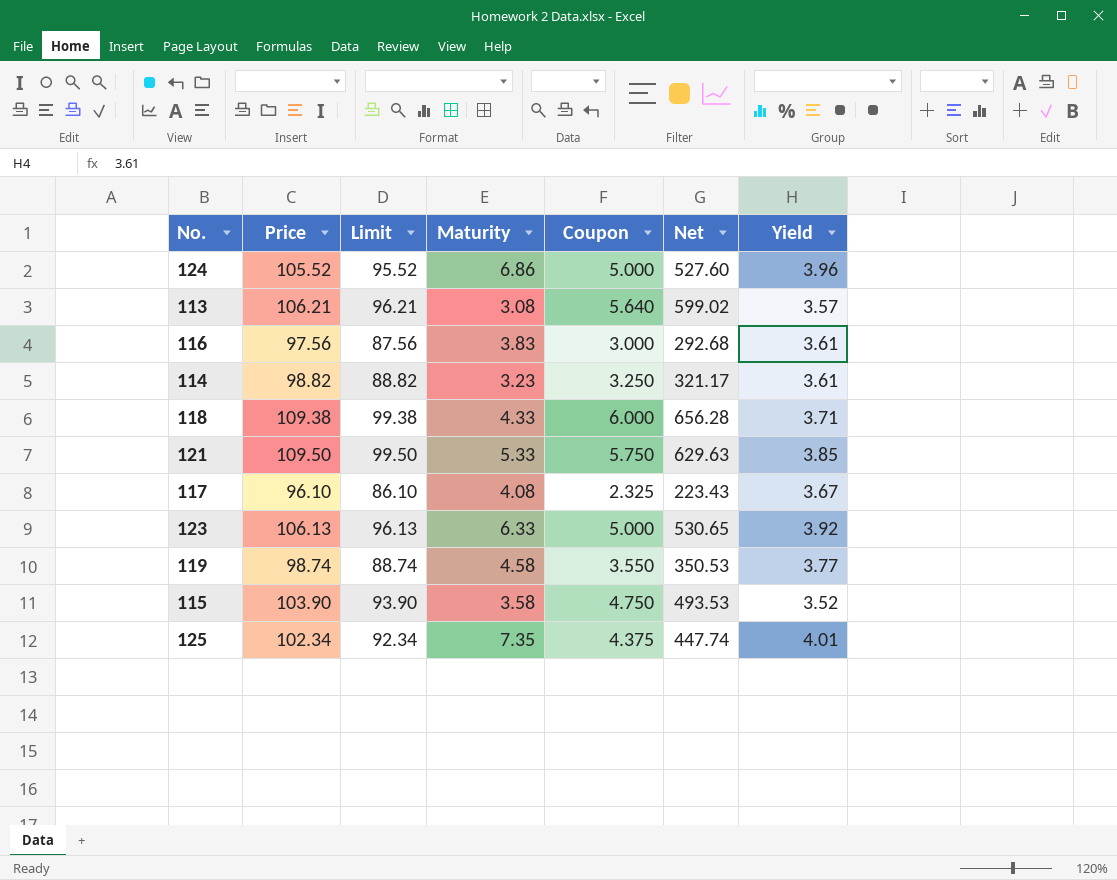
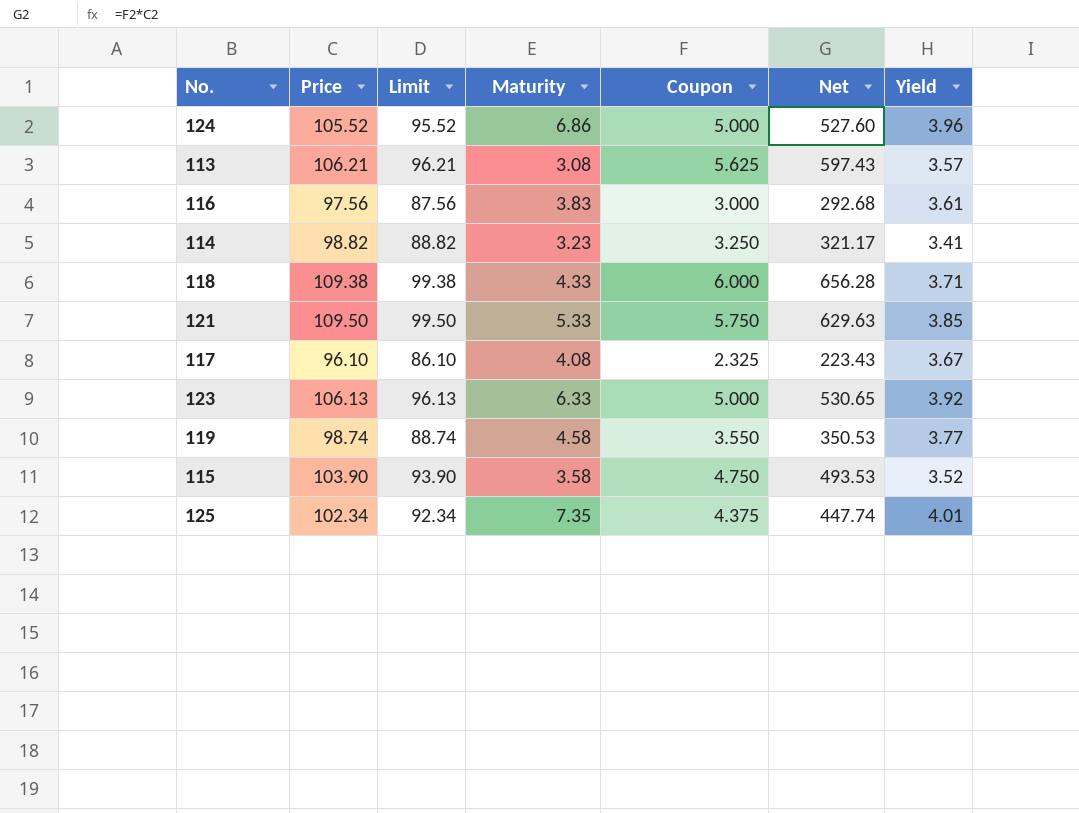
113 | Coupon: 5.640 -> 5.625
113 | Net: 599.02 -> 597.43
114 | Yield: 3.61 -> 3.41

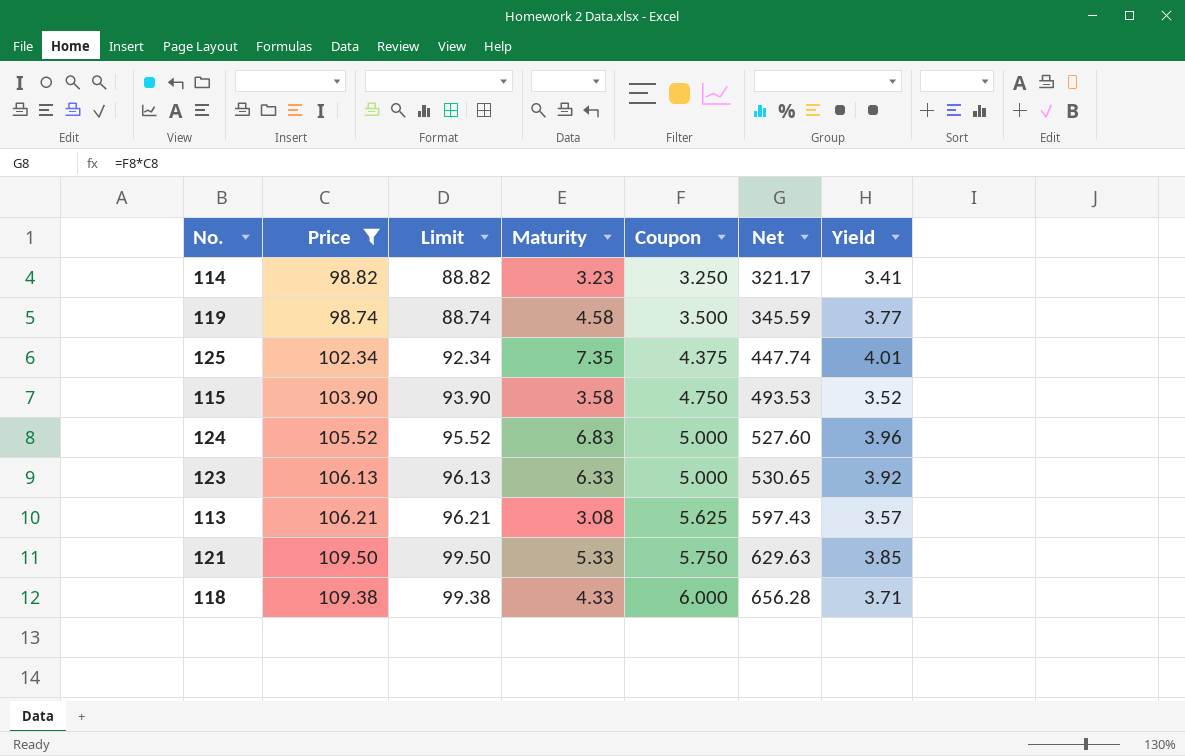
filter: none -> Price >= 98.74
row order: none -> Coupon ascending
119 | Coupon: 3.550 -> 3.500
119 | Net: 350.53 -> 345.59
124 | Maturity: 6.86 -> 6.83

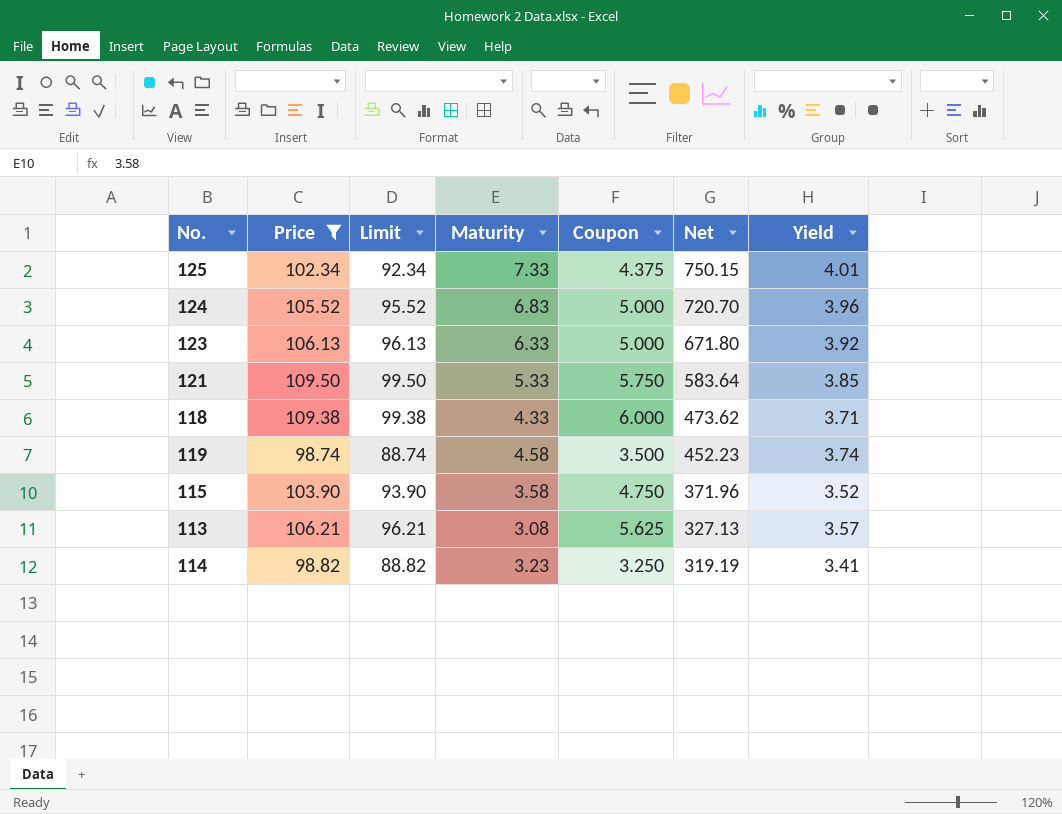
row order: Coupon ascending -> Net descending
column Net | formula: [Price] * [Coupon] -> [Price] * [Maturity]
125 | Maturity: 7.35 -> 7.33
119 | Yield: 3.77 -> 3.74

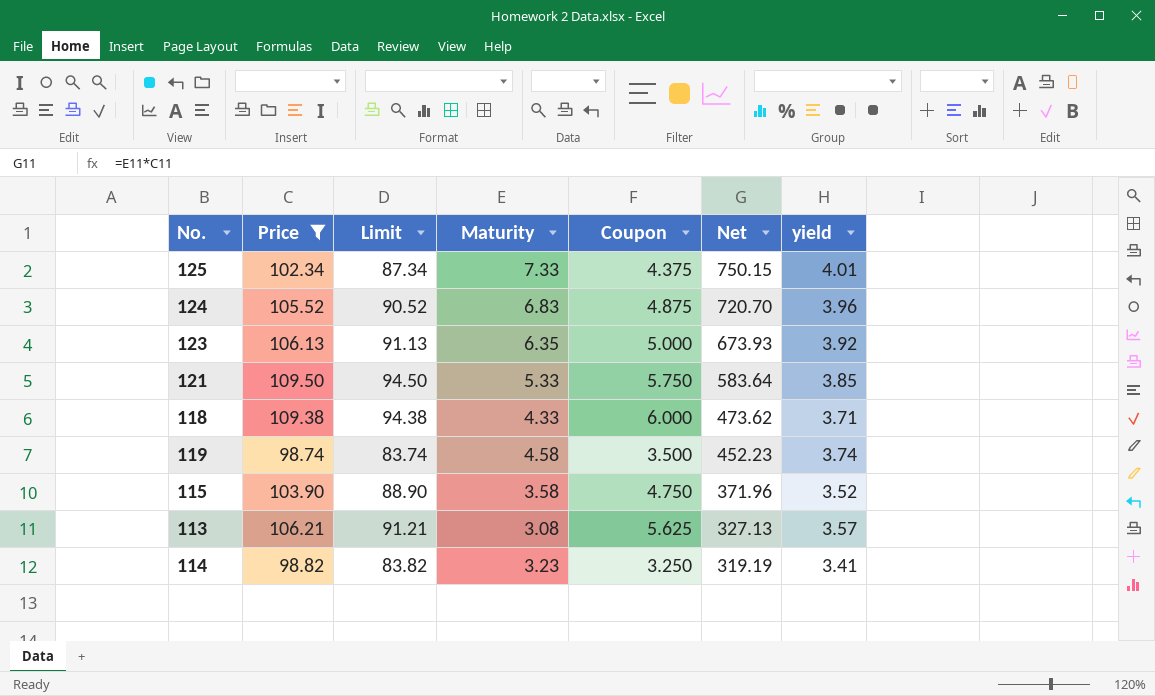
column Limit | formula: [Price] - 10 -> [Price] - 15
column name: Yield -> yield
124 | Coupon: 5.000 -> 4.875
123 | Maturity: 6.33 -> 6.35
123 | Net: 671.80 -> 673.93

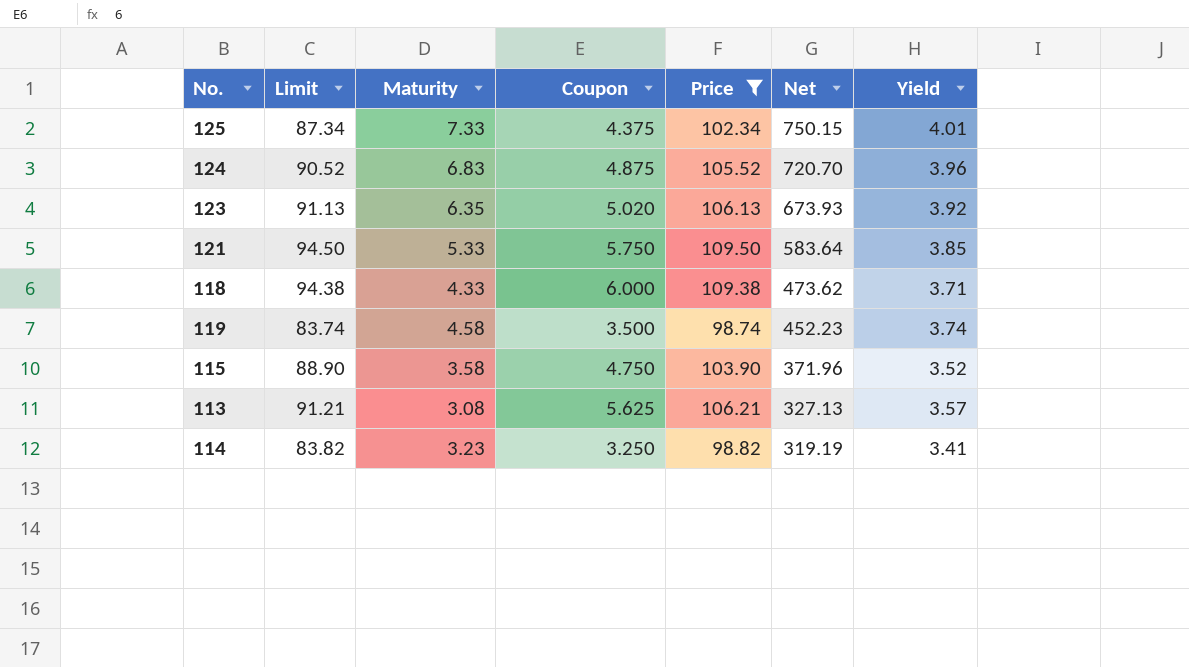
column Price | position: 2 -> 5
column name: yield -> Yield
123 | Coupon: 5.000 -> 5.020

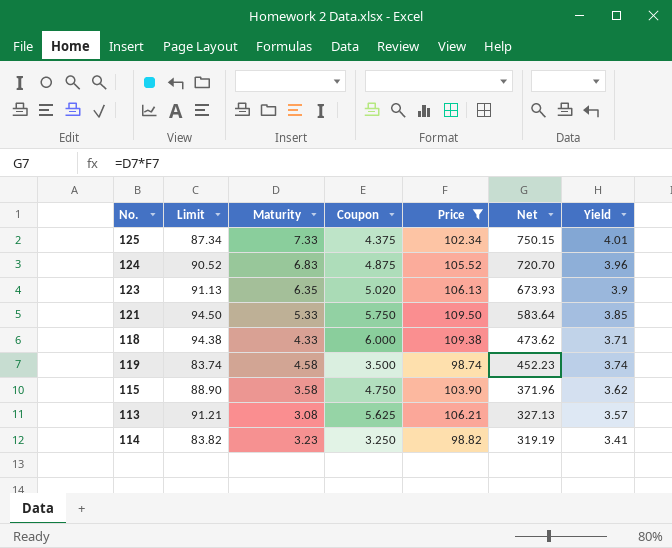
123 | Yield: 3.92 -> 3.9
115 | Yield: 3.52 -> 3.62

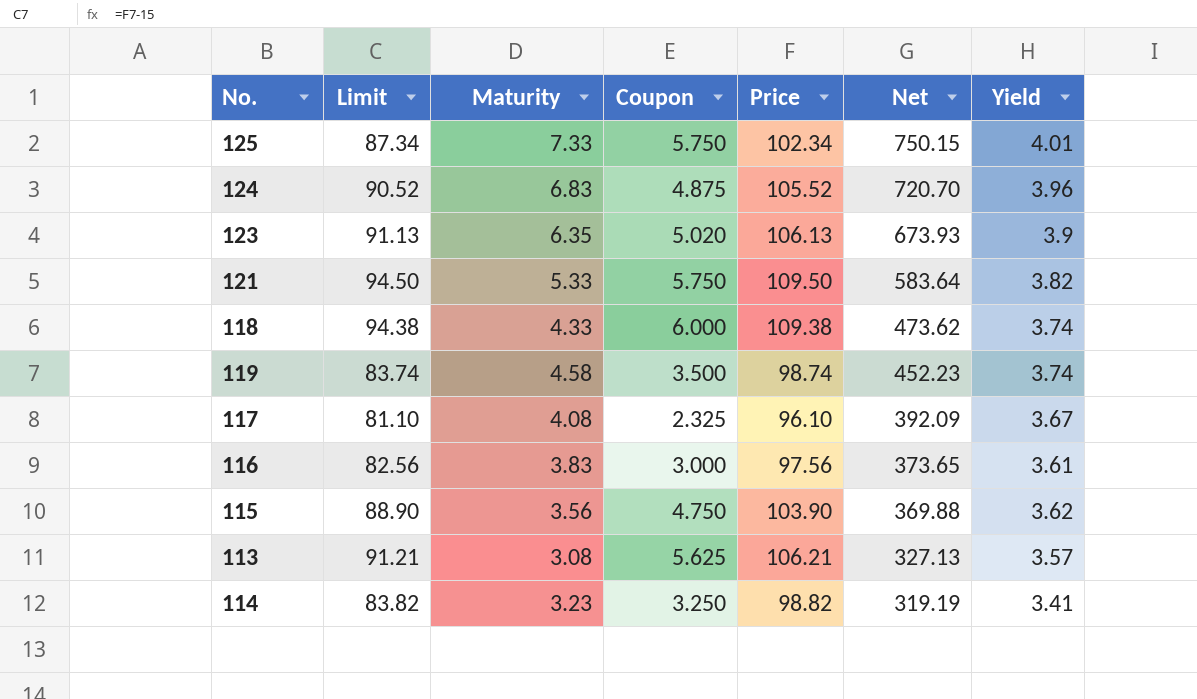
filter: Price >= 98.74 -> none
125 | Coupon: 4.375 -> 5.750
121 | Yield: 3.85 -> 3.82
118 | Yield: 3.71 -> 3.74
115 | Maturity: 3.58 -> 3.56
115 | Net: 371.96 -> 369.88

